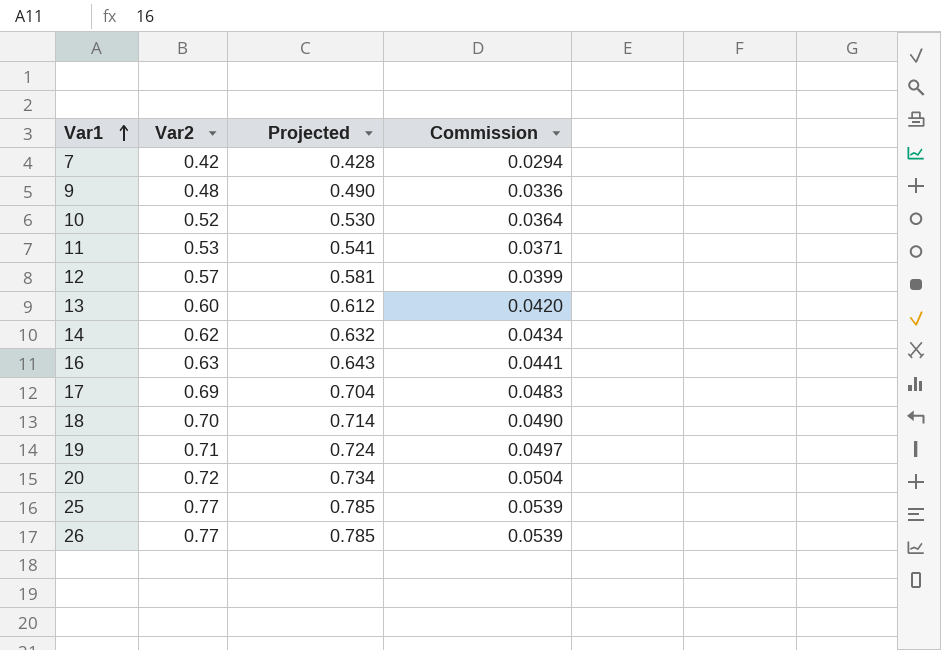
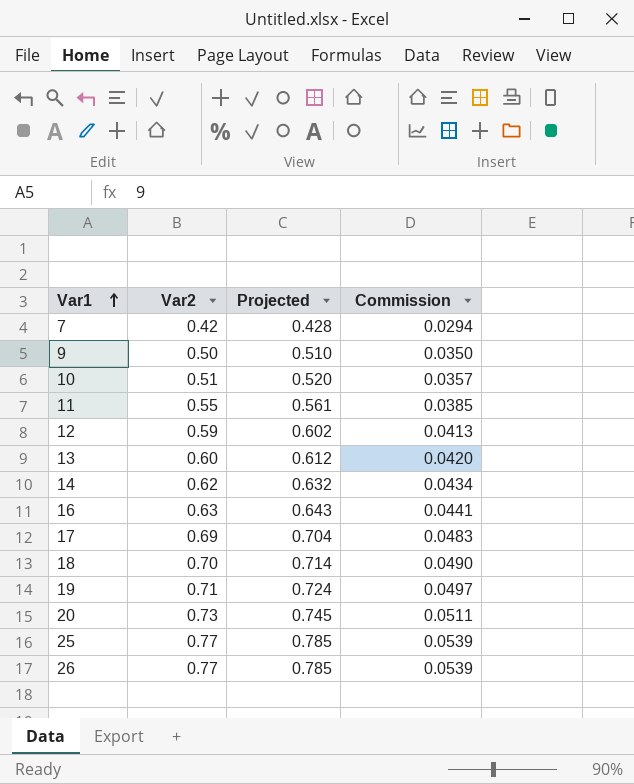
9 | Var2: 0.48 -> 0.50
9 | Projected: 0.490 -> 0.510
9 | Commission: 0.0336 -> 0.0350
10 | Var2: 0.52 -> 0.51
10 | Projected: 0.530 -> 0.520
10 | Commission: 0.0364 -> 0.0357
11 | Var2: 0.53 -> 0.55
11 | Projected: 0.541 -> 0.561
11 | Commission: 0.0371 -> 0.0385
12 | Var2: 0.57 -> 0.59
12 | Projected: 0.581 -> 0.602
12 | Commission: 0.0399 -> 0.0413
20 | Var2: 0.72 -> 0.73
20 | Projected: 0.734 -> 0.745
20 | Commission: 0.0504 -> 0.0511

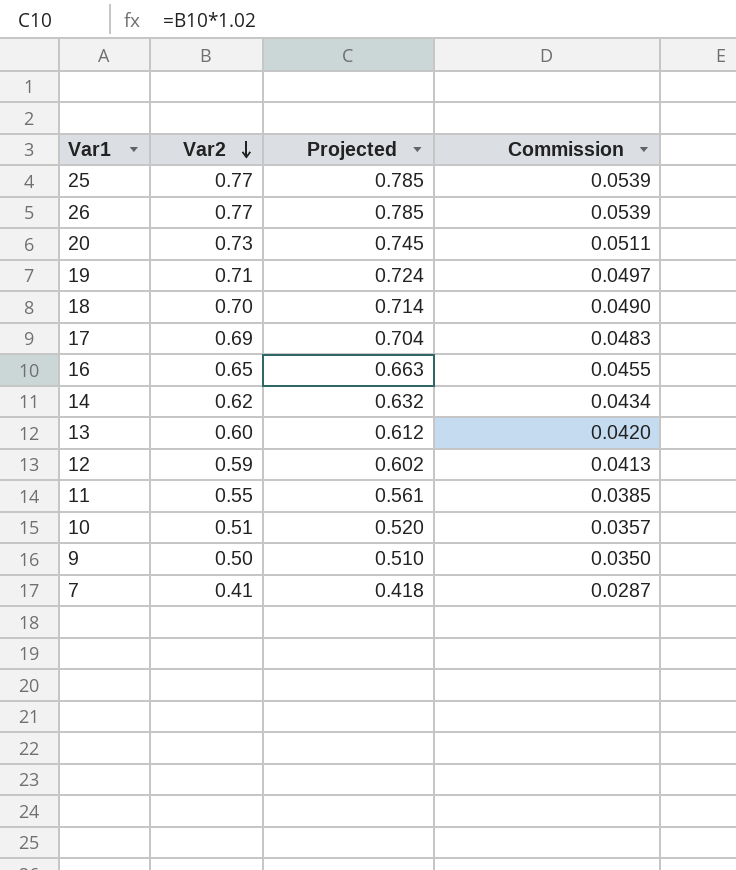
row order: Var1 ascending -> Var2 descending
16 | Var2: 0.63 -> 0.65
16 | Projected: 0.643 -> 0.663
16 | Commission: 0.0441 -> 0.0455
7 | Var2: 0.42 -> 0.41
7 | Projected: 0.428 -> 0.418
7 | Commission: 0.0294 -> 0.0287

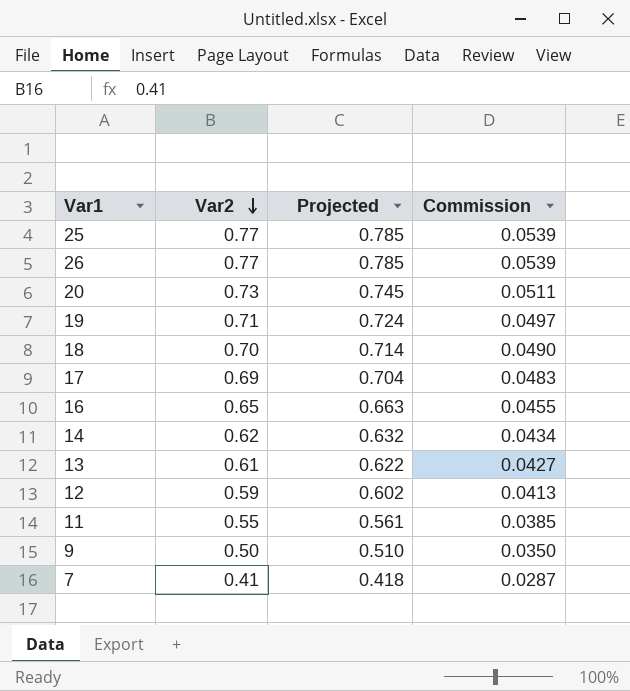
row 10: 0.51 | 0.520 | 0.0357 -> none
13 | Var2: 0.60 -> 0.61
13 | Projected: 0.612 -> 0.622
13 | Commission: 0.0420 -> 0.0427

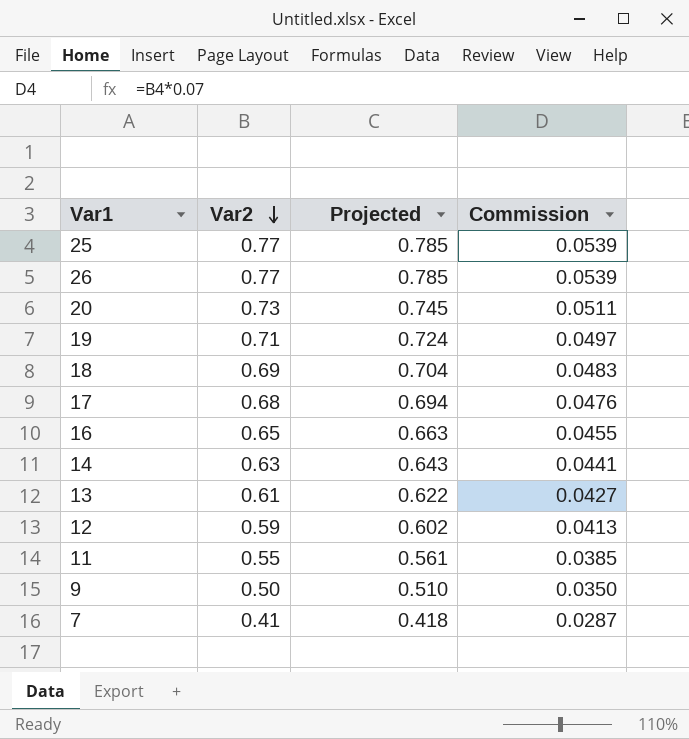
18 | Var2: 0.70 -> 0.69
18 | Projected: 0.714 -> 0.704
18 | Commission: 0.0490 -> 0.0483
17 | Var2: 0.69 -> 0.68
17 | Projected: 0.704 -> 0.694
17 | Commission: 0.0483 -> 0.0476
14 | Var2: 0.62 -> 0.63
14 | Projected: 0.632 -> 0.643
14 | Commission: 0.0434 -> 0.0441

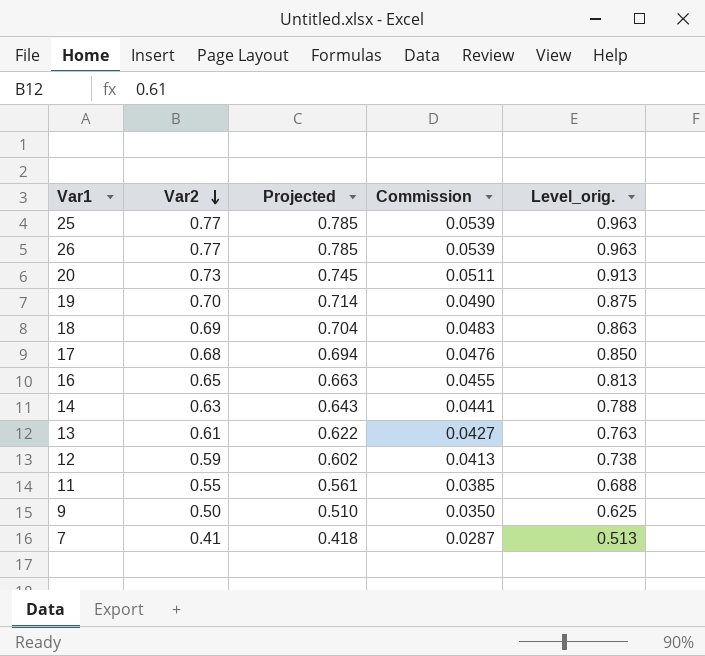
column Level_orig. | formula: none -> [Var2] * 1.25
19 | Var2: 0.71 -> 0.70
19 | Projected: 0.724 -> 0.714
19 | Commission: 0.0497 -> 0.0490

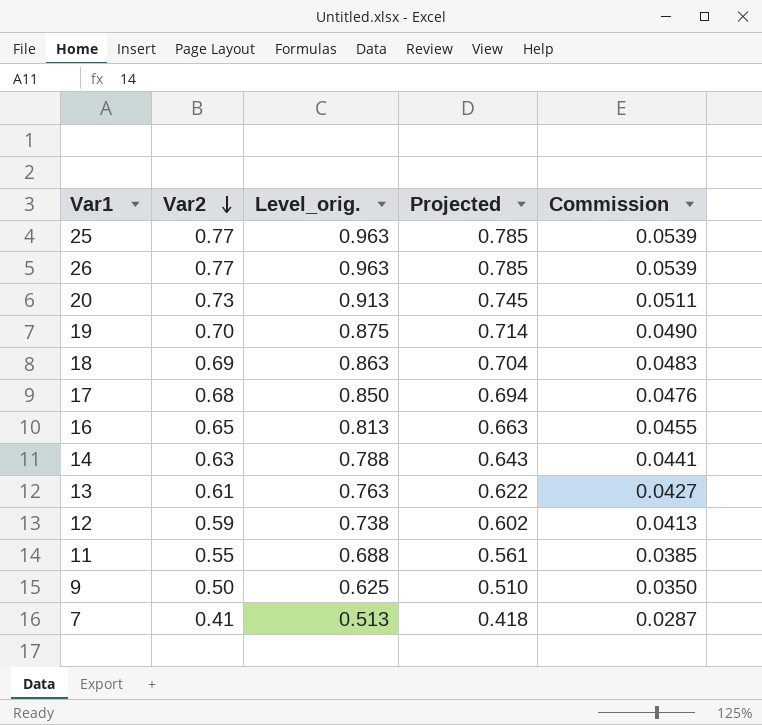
column Level_orig. | position: 5 -> 3

